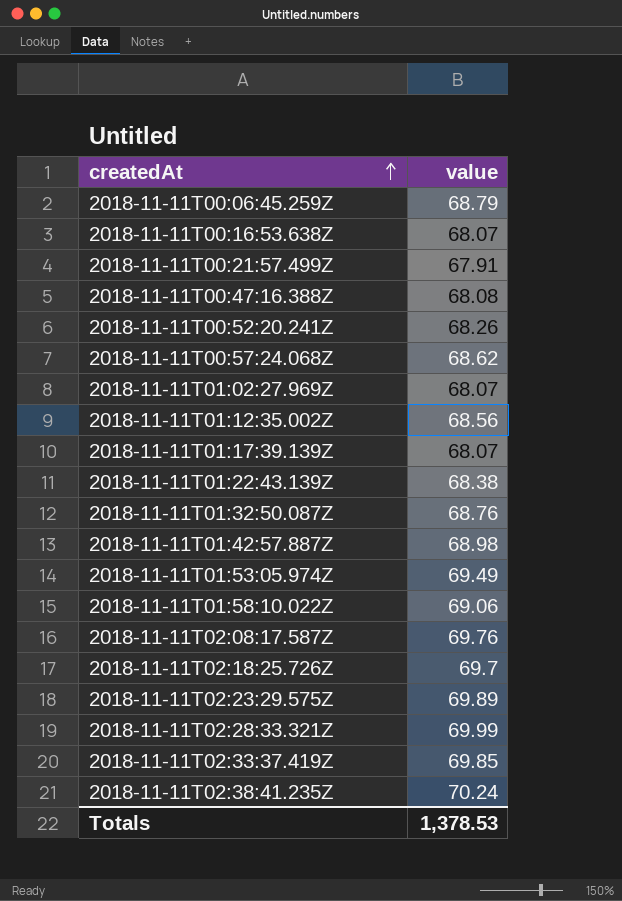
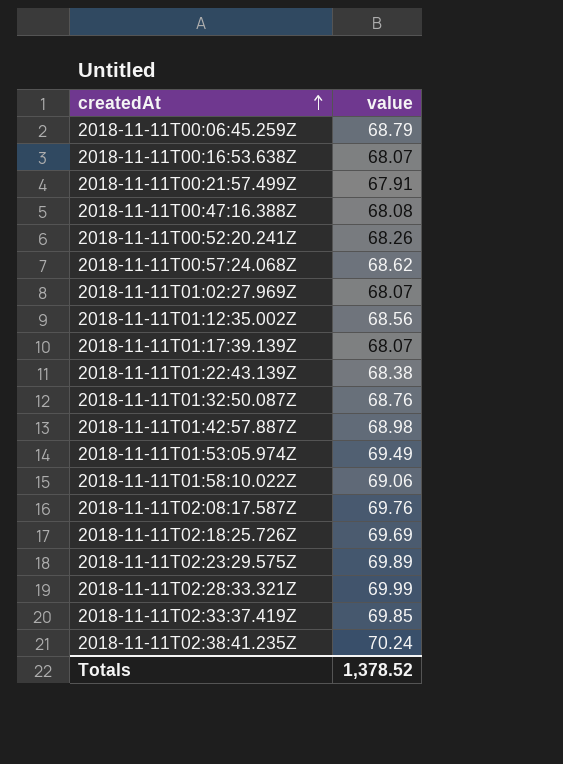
2018-11-11T02:18:25.726Z | value: 69.7 -> 69.69
Totals | value: 1,378.53 -> 1,378.52

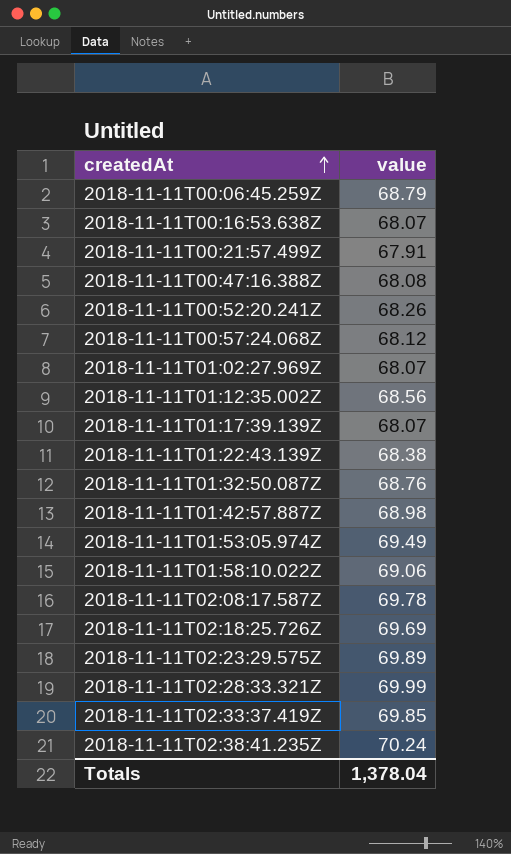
2018-11-11T00:57:24.068Z | value: 68.62 -> 68.12
2018-11-11T02:08:17.587Z | value: 69.76 -> 69.78
Totals | value: 1,378.52 -> 1,378.04

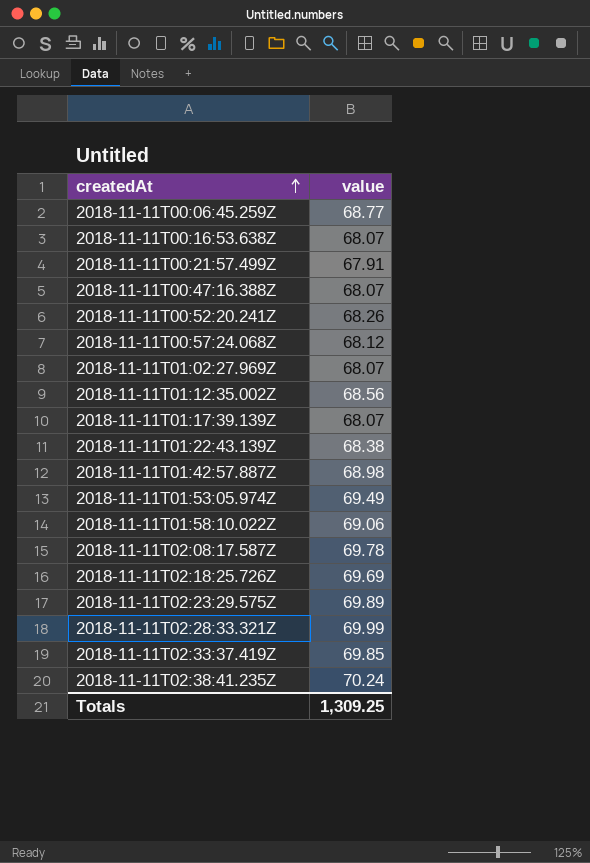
row 2018-11-11T01:32:50.087Z: 68.76 -> none
2018-11-11T00:06:45.259Z | value: 68.79 -> 68.77
2018-11-11T00:47:16.388Z | value: 68.08 -> 68.07
Totals | value: 1,378.04 -> 1,309.25

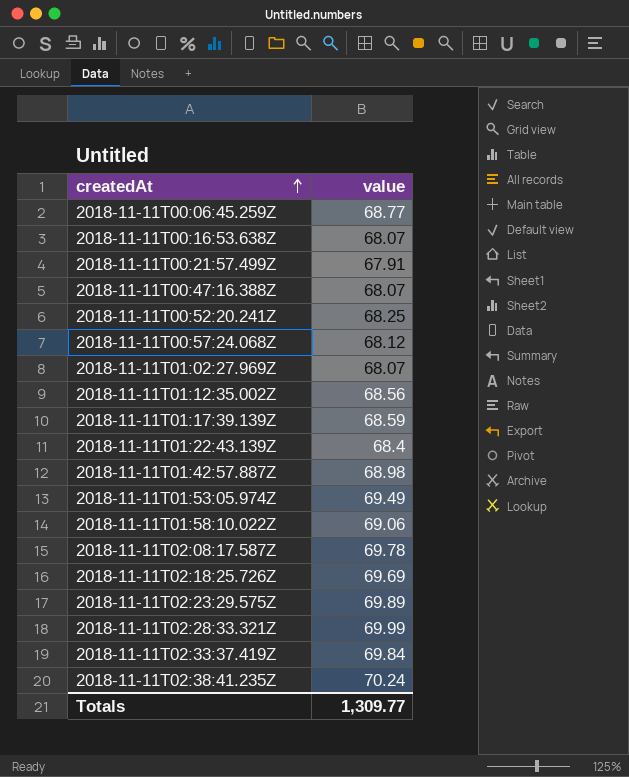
2018-11-11T00:52:20.241Z | value: 68.26 -> 68.25
2018-11-11T01:17:39.139Z | value: 68.07 -> 68.59
2018-11-11T01:22:43.139Z | value: 68.38 -> 68.4
2018-11-11T02:33:37.419Z | value: 69.85 -> 69.84
Totals | value: 1,309.25 -> 1,309.77

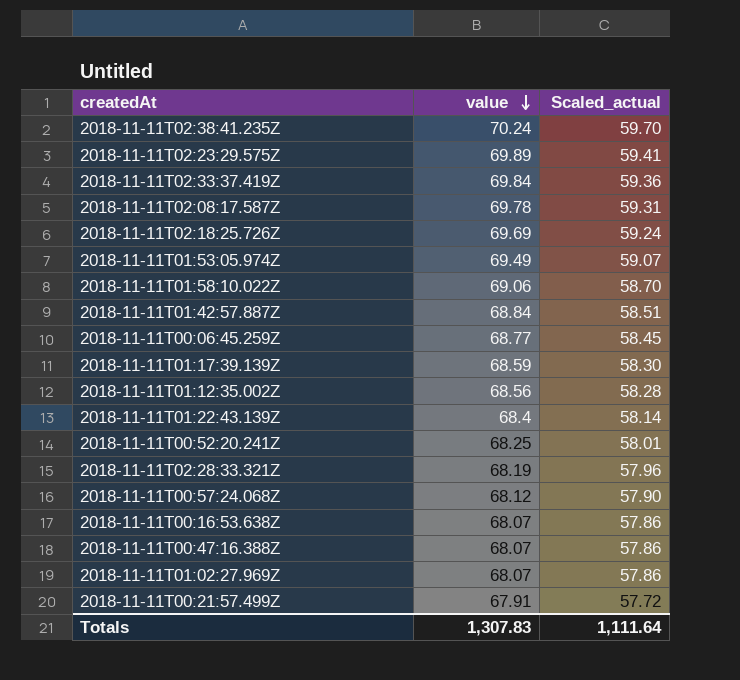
row order: createdAt ascending -> value descending
column Scaled_actual | formula: none -> [value] * 0.85
2018-11-11T01:42:57.887Z | value: 68.98 -> 68.84
2018-11-11T02:28:33.321Z | value: 69.99 -> 68.19
Totals | value: 1,309.77 -> 1,307.83

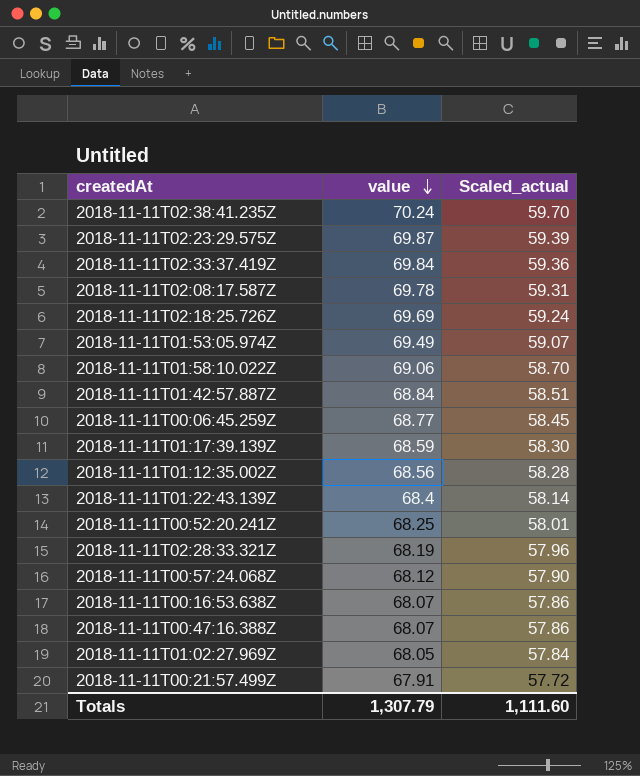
2018-11-11T02:23:29.575Z | value: 69.89 -> 69.87
2018-11-11T02:23:29.575Z | Scaled_actual: 59.41 -> 59.39
2018-11-11T01:02:27.969Z | value: 68.07 -> 68.05
2018-11-11T01:02:27.969Z | Scaled_actual: 57.86 -> 57.84
Totals | value: 1,307.83 -> 1,307.79
Totals | Scaled_actual: 1,111.64 -> 1,111.60

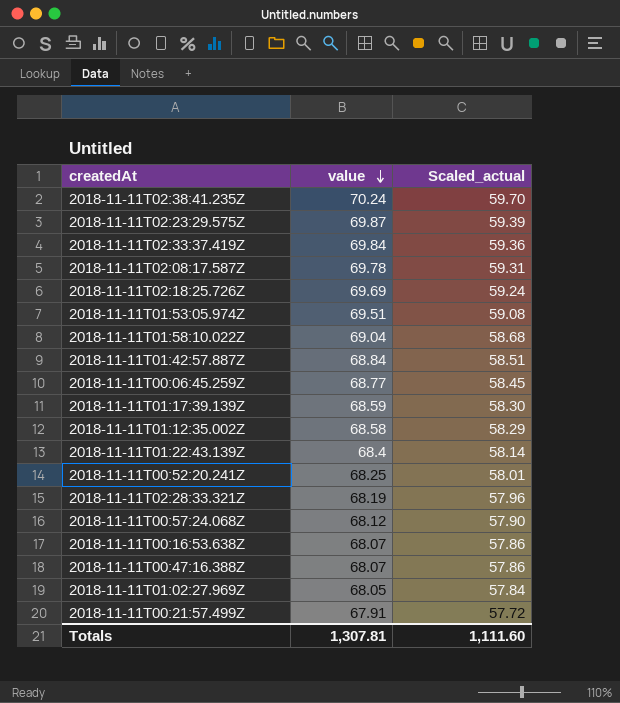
2018-11-11T01:53:05.974Z | value: 69.49 -> 69.51
2018-11-11T01:53:05.974Z | Scaled_actual: 59.07 -> 59.08
2018-11-11T01:58:10.022Z | value: 69.06 -> 69.04
2018-11-11T01:58:10.022Z | Scaled_actual: 58.70 -> 58.68
2018-11-11T01:12:35.002Z | value: 68.56 -> 68.58
2018-11-11T01:12:35.002Z | Scaled_actual: 58.28 -> 58.29
Totals | value: 1,307.79 -> 1,307.81

